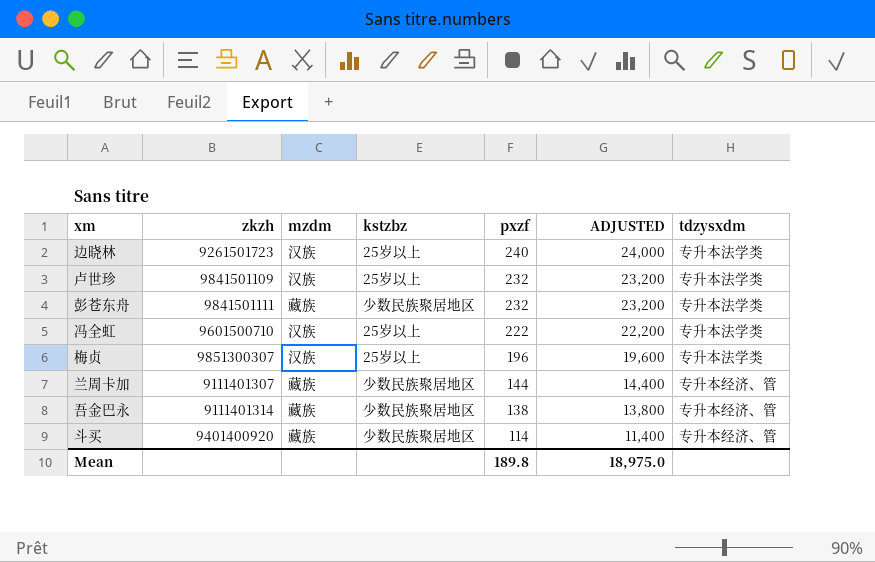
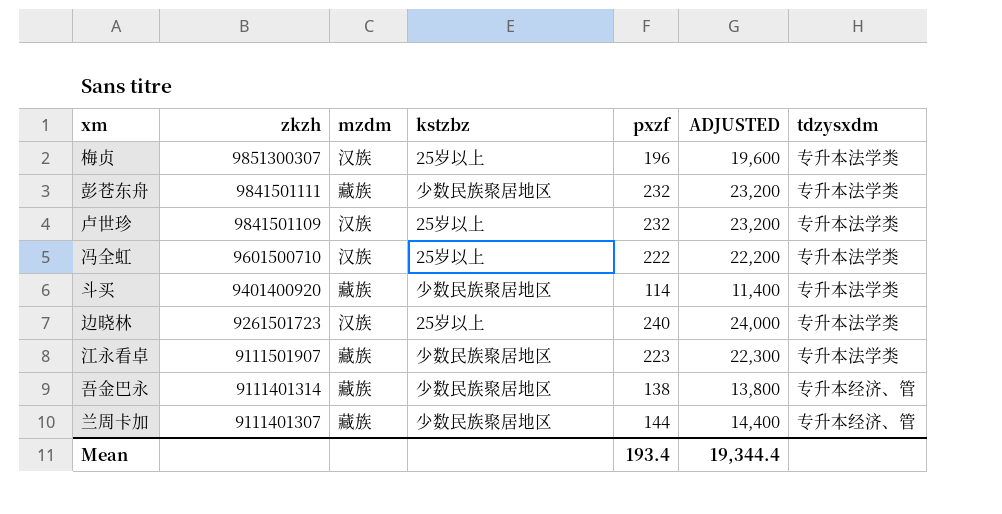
row order: pxzf descending -> zkzh descending
斗买 | tdzysxdm: 专升本经济、管 -> 专升本法学类
row 江永看卓: none -> 9111501907 | 藏族 | 少数民族聚居地区 | 223 | 22,300 | 专升本法学类
Mean | pxzf: 189.8 -> 193.4
Mean | ADJUSTED: 18,975.0 -> 19,344.4

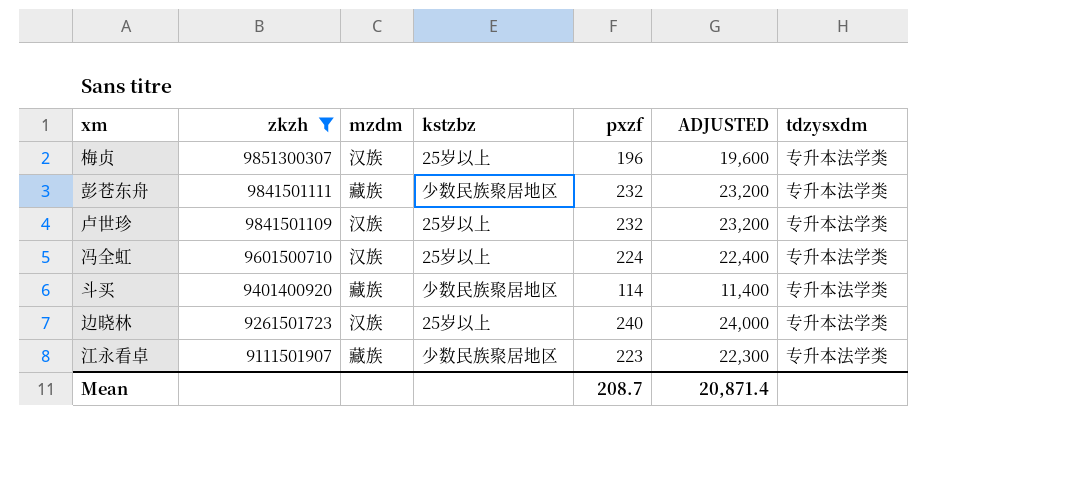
filter: none -> zkzh >= 9111501907
冯全虹 | pxzf: 222 -> 224
冯全虹 | ADJUSTED: 22,200 -> 22,400
Mean | pxzf: 193.4 -> 208.7
Mean | ADJUSTED: 19,344.4 -> 20,871.4

